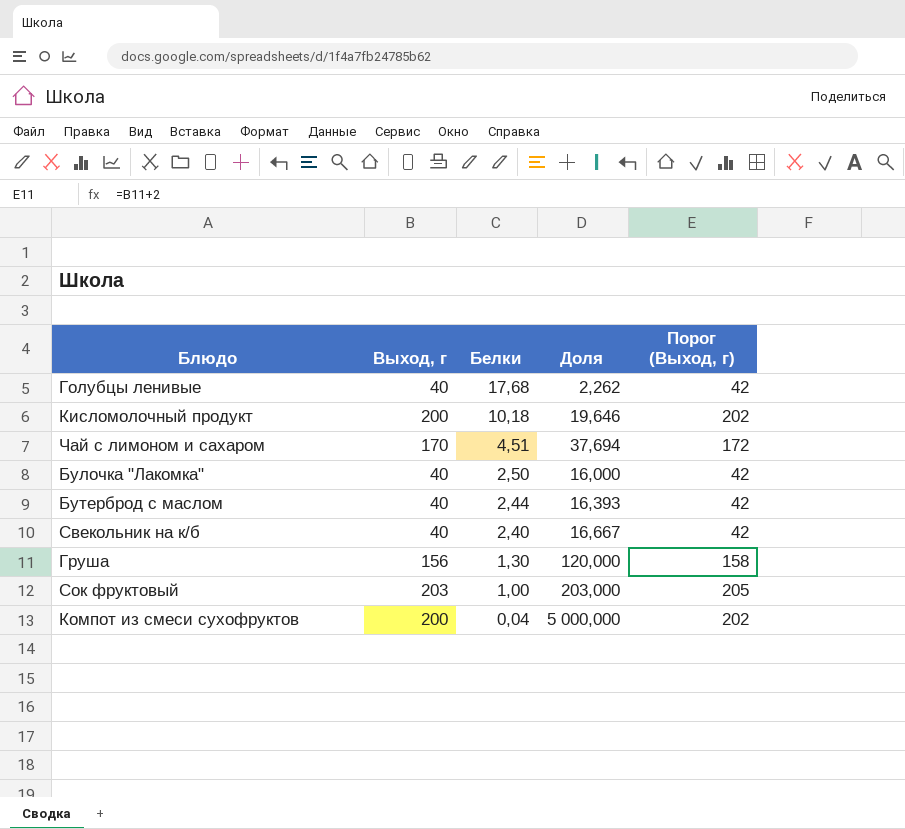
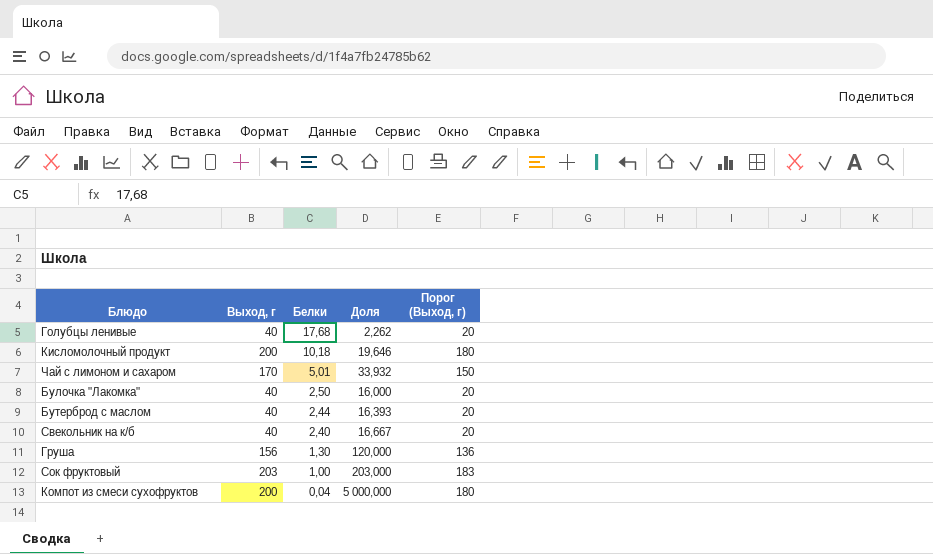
column Порог (Выход, г) | formula: [Выход, г] + 2 -> [Выход, г] - 20
Чай с лимоном и сахаром | Белки: 4,51 -> 5,01
Чай с лимоном и сахаром | Доля: 37,694 -> 33,932

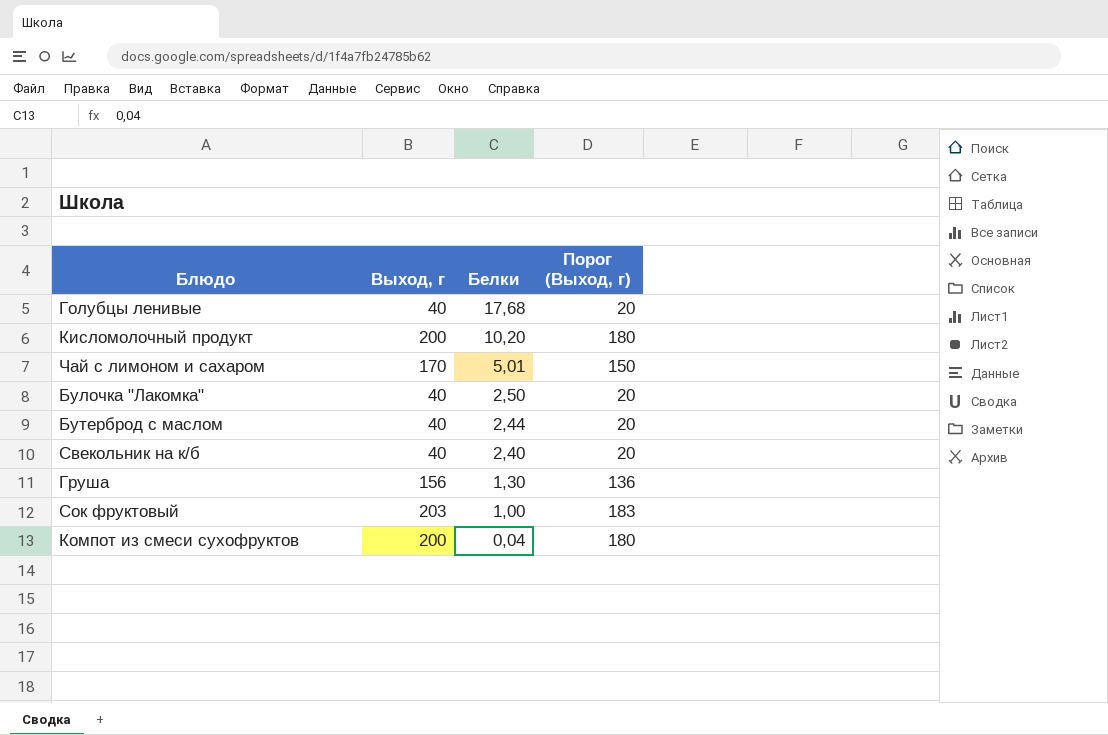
column Доля | formula: [Выход, г] / [Белки] -> none
Кисломолочный продукт | Белки: 10,18 -> 10,20

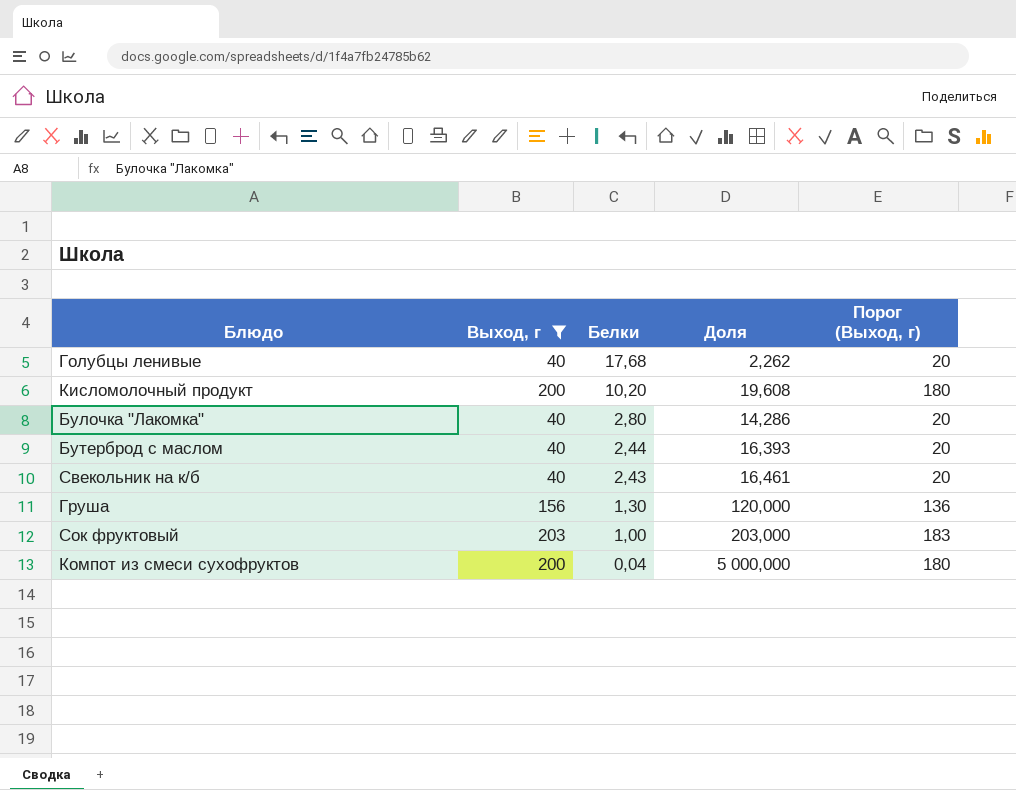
filter: none -> Выход, г != 170
column Доля | formula: none -> [Выход, г] / [Белки]
Булочка "Лакомка" | Белки: 2,50 -> 2,80
Свекольник на к/б | Белки: 2,40 -> 2,43

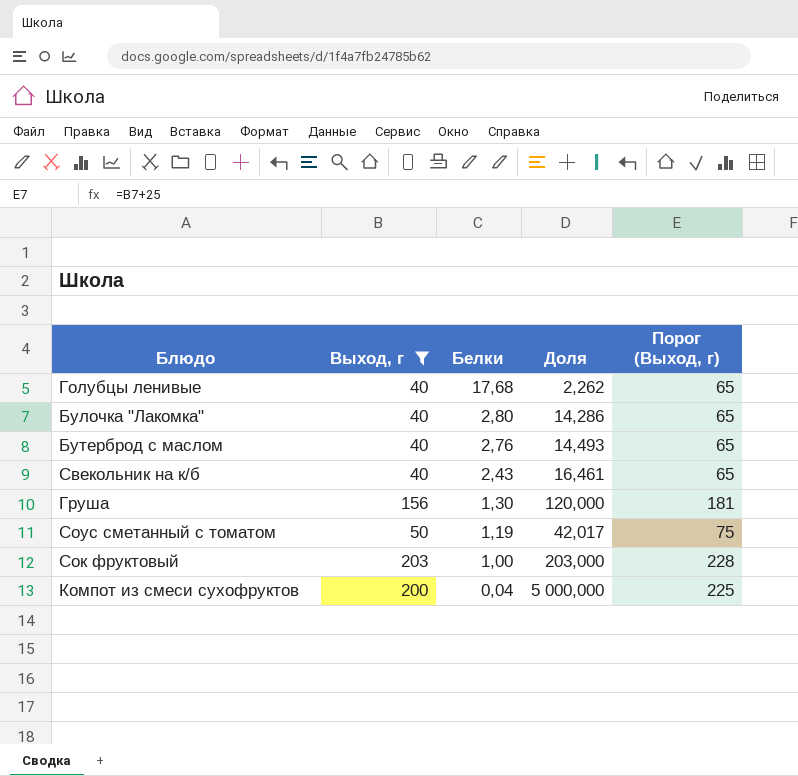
column Порог (Выход, г) | formula: [Выход, г] - 20 -> [Выход, г] + 25
row Кисломолочный продукт: 200 | 10,20 | 19,608 | 180 -> none
Бутерброд с маслом | Белки: 2,44 -> 2,76
Бутерброд с маслом | Доля: 16,393 -> 14,493
row Соус сметанный с томатом: none -> 50 | 1,19 | 42,017 | 75

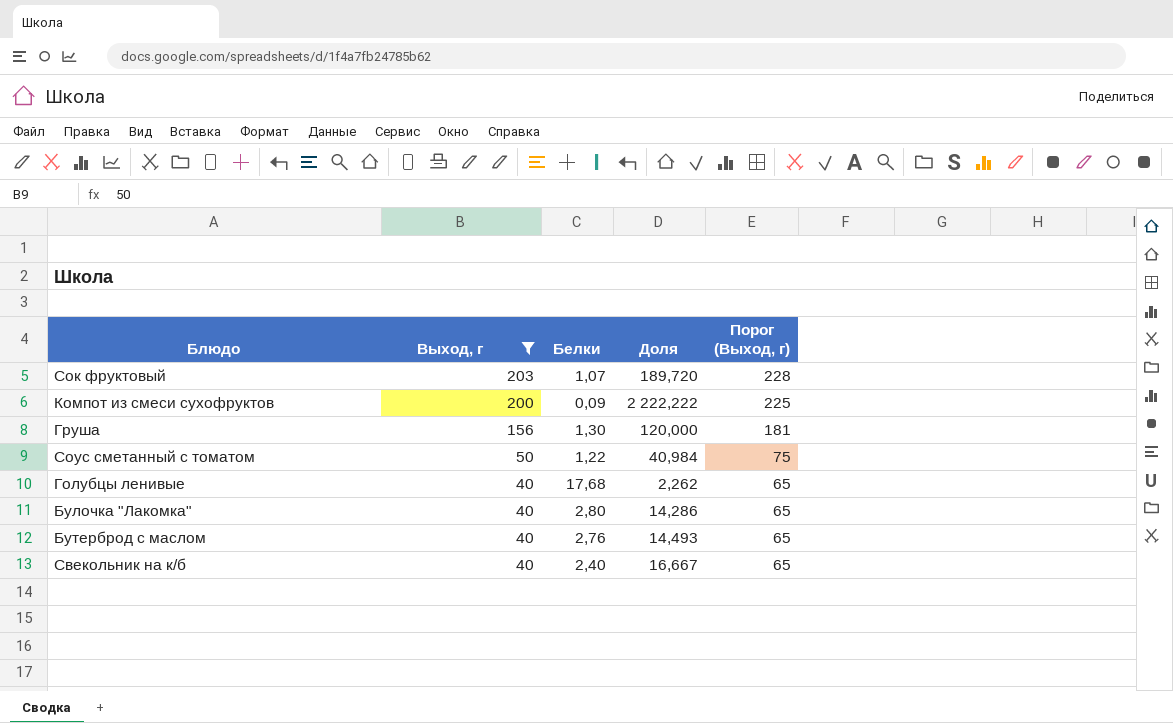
row order: Белки descending -> Выход, г descending
Сок фруктовый | Белки: 1,00 -> 1,07
Сок фруктовый | Доля: 203,000 -> 189,720
Компот из смеси сухофруктов | Белки: 0,04 -> 0,09
Компот из смеси сухофруктов | Доля: 5 000,000 -> 2 222,222
Соус сметанный с томатом | Белки: 1,19 -> 1,22
Соус сметанный с томатом | Доля: 42,017 -> 40,984
Свекольник на к/б | Белки: 2,43 -> 2,40
Свекольник на к/б | Доля: 16,461 -> 16,667

